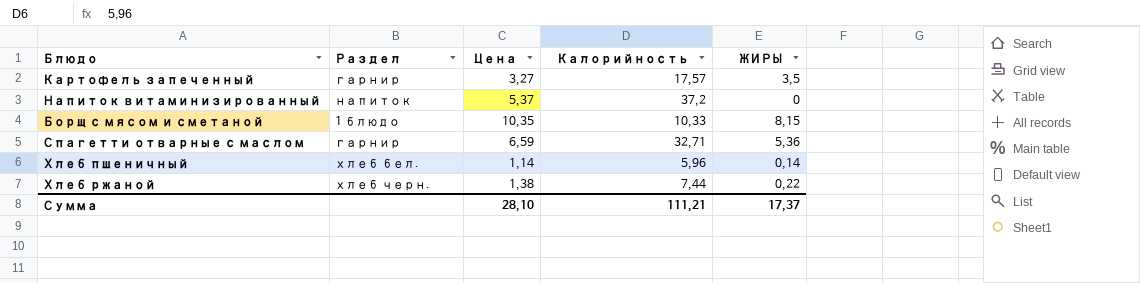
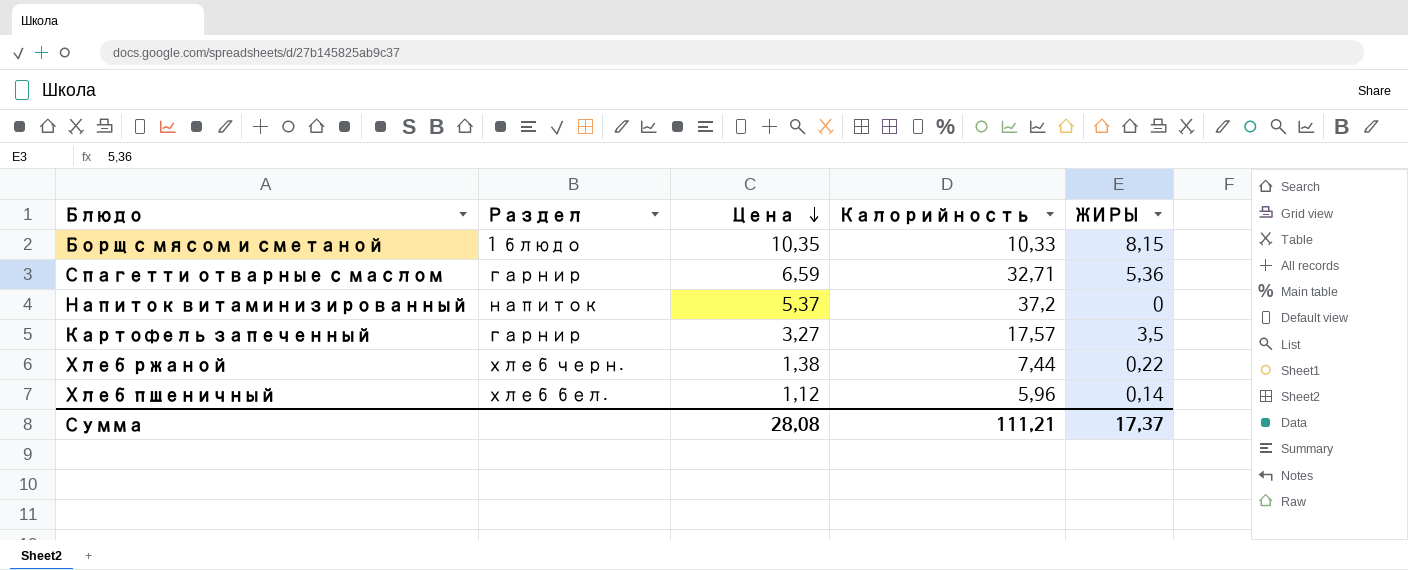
row order: none -> Цена descending
Хлеб пшеничный | Цена: 1,14 -> 1,12
Сумма | Цена: 28,10 -> 28,08

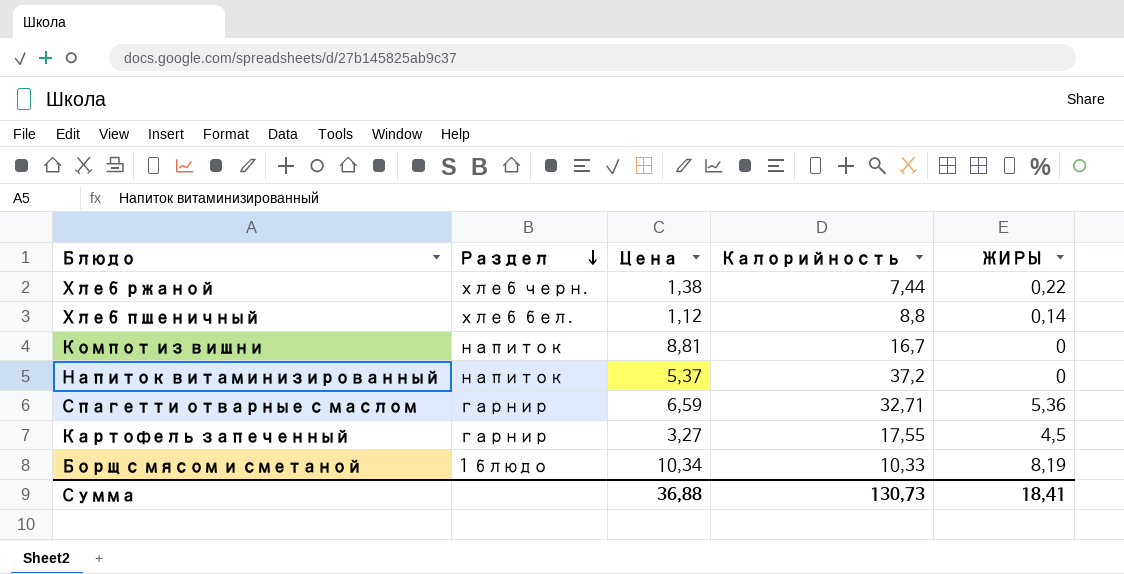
row order: Цена descending -> Раздел descending
Хлеб пшеничный | Калорийность: 5,96 -> 8,8
row Компот из вишни: none -> напиток | 8,81 | 16,7 | 0
Картофель запеченный | Калорийность: 17,57 -> 17,55
Картофель запеченный | ЖИРЫ: 3,5 -> 4,5
Борщ с мясом и сметаной | Цена: 10,35 -> 10,34
Борщ с мясом и сметаной | ЖИРЫ: 8,15 -> 8,19
Сумма | Цена: 28,08 -> 36,88
Сумма | Калорийность: 111,21 -> 130,73
Сумма | ЖИРЫ: 17,37 -> 18,41

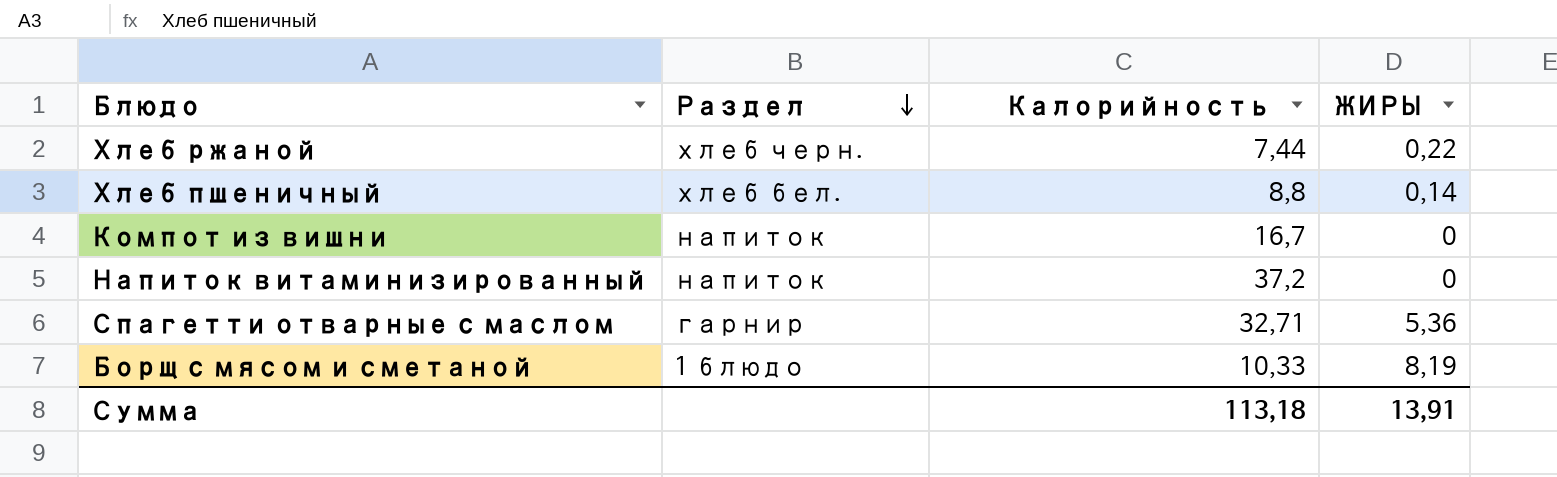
column Цена | position: 3 -> none
row Картофель запеченный: гарнир | 3,27 | 17,55 | 4,5 -> none
Сумма | Калорийность: 130,73 -> 113,18
Сумма | ЖИРЫ: 18,41 -> 13,91

